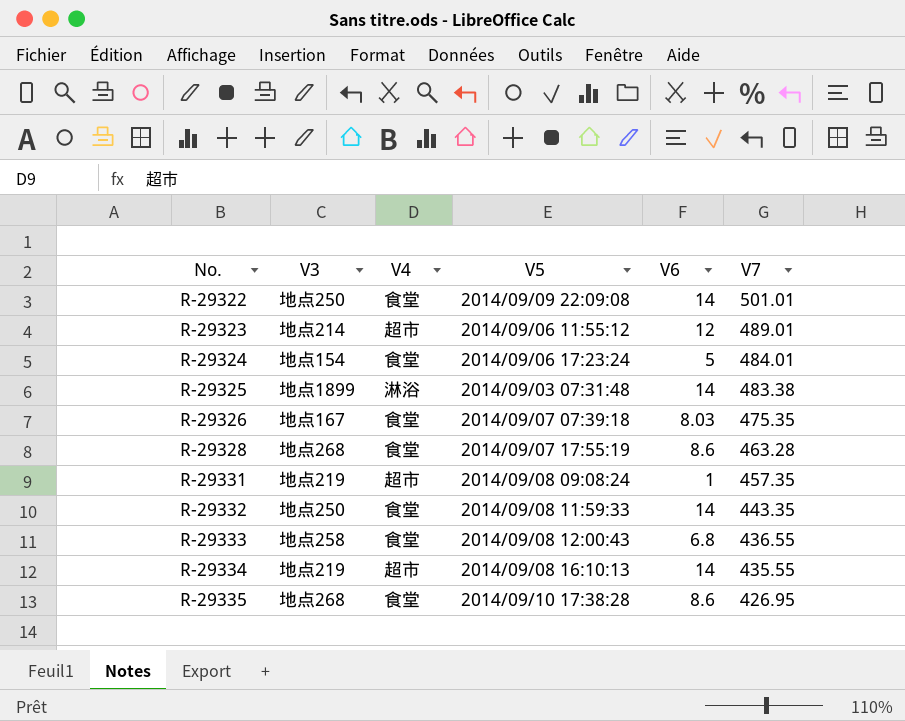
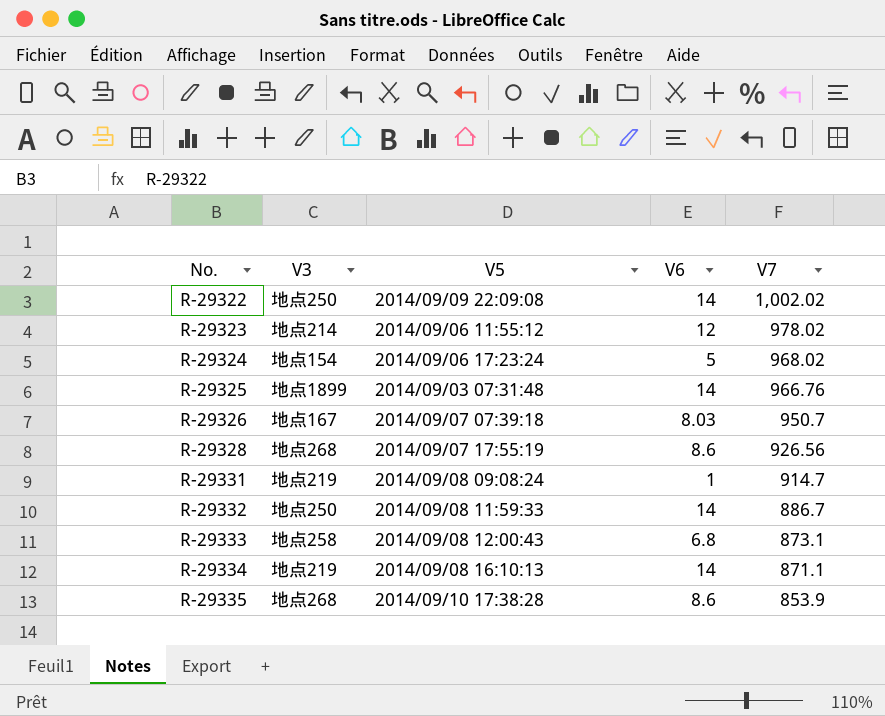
column V4 | position: 3 -> none
R-29322 | V7: 501.01 -> 1,002.02
R-29323 | V7: 489.01 -> 978.02
R-29324 | V7: 484.01 -> 968.02
R-29325 | V7: 483.38 -> 966.76
R-29326 | V7: 475.35 -> 950.7
R-29328 | V7: 463.28 -> 926.56
R-29331 | V7: 457.35 -> 914.7
R-29332 | V7: 443.35 -> 886.7
R-29333 | V7: 436.55 -> 873.1
R-29334 | V7: 435.55 -> 871.1
R-29335 | V7: 426.95 -> 853.9

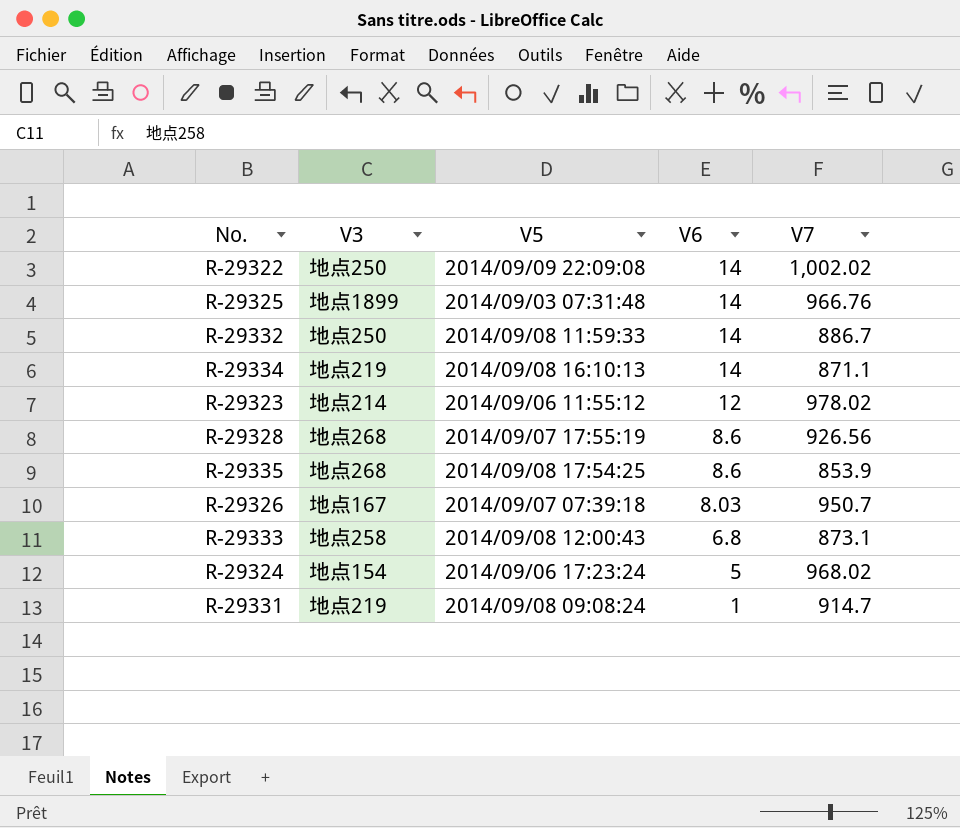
row order: No. ascending -> V6 descending
R-29335 | V5: 2014/09/10 17:38:28 -> 2014/09/08 17:54:25

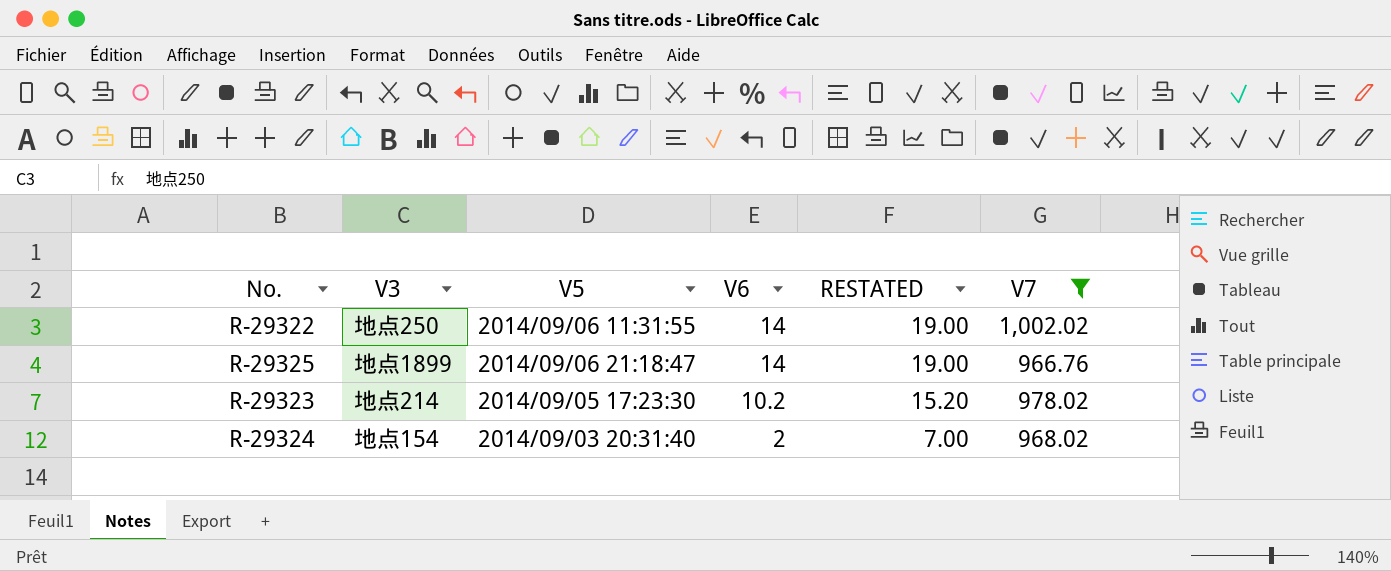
filter: none -> V7 >= 966.76
column RESTATED | formula: none -> [V6] + 5
R-29322 | V5: 2014/09/09 22:09:08 -> 2014/09/06 11:31:55
R-29325 | V5: 2014/09/03 07:31:48 -> 2014/09/06 21:18:47
R-29323 | V5: 2014/09/06 11:55:12 -> 2014/09/05 17:23:30
R-29323 | V6: 12 -> 10.2
R-29324 | V5: 2014/09/06 17:23:24 -> 2014/09/03 20:31:40
R-29324 | V6: 5 -> 2

